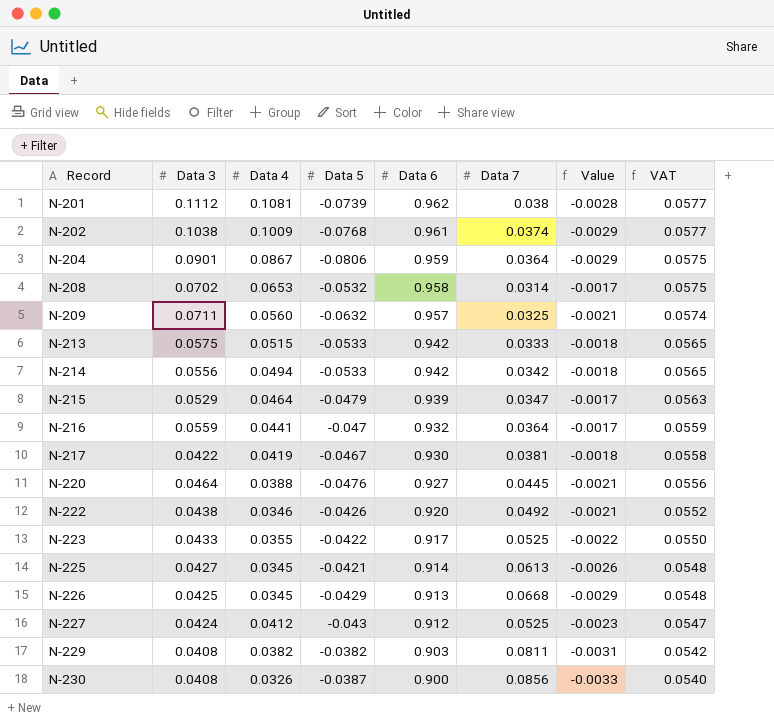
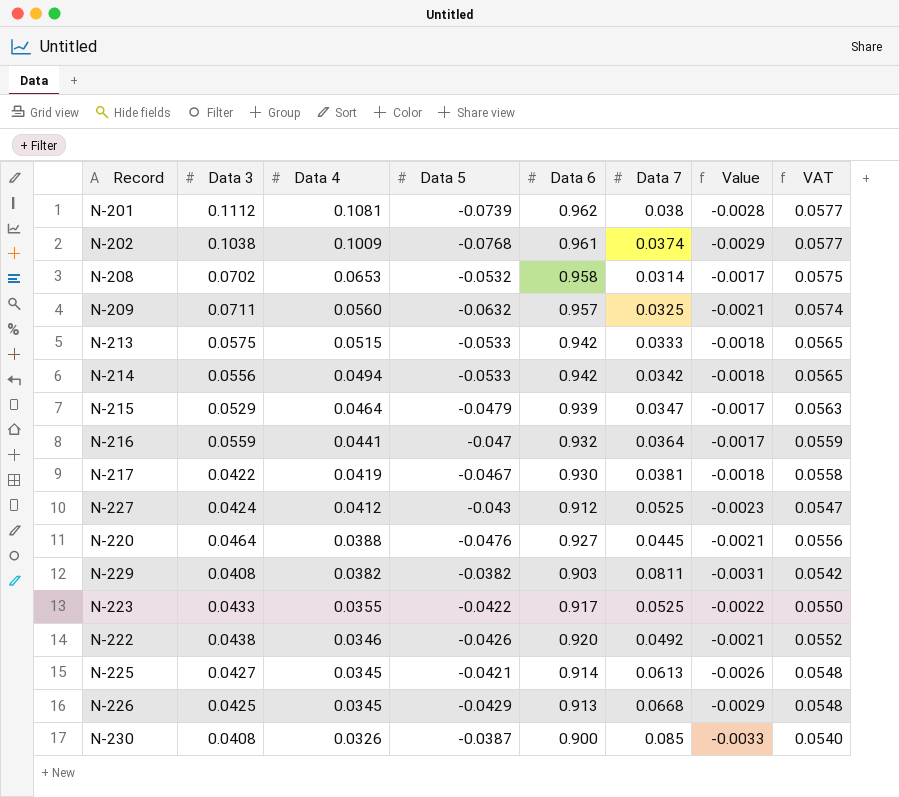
row order: Record ascending -> Data 4 descending
row N-204: 0.0901 | 0.0867 | -0.0806 | 0.959 | 0.0364 | -0.0029 | 0.0575 -> none
N-230 | Data 7: 0.0856 -> 0.085

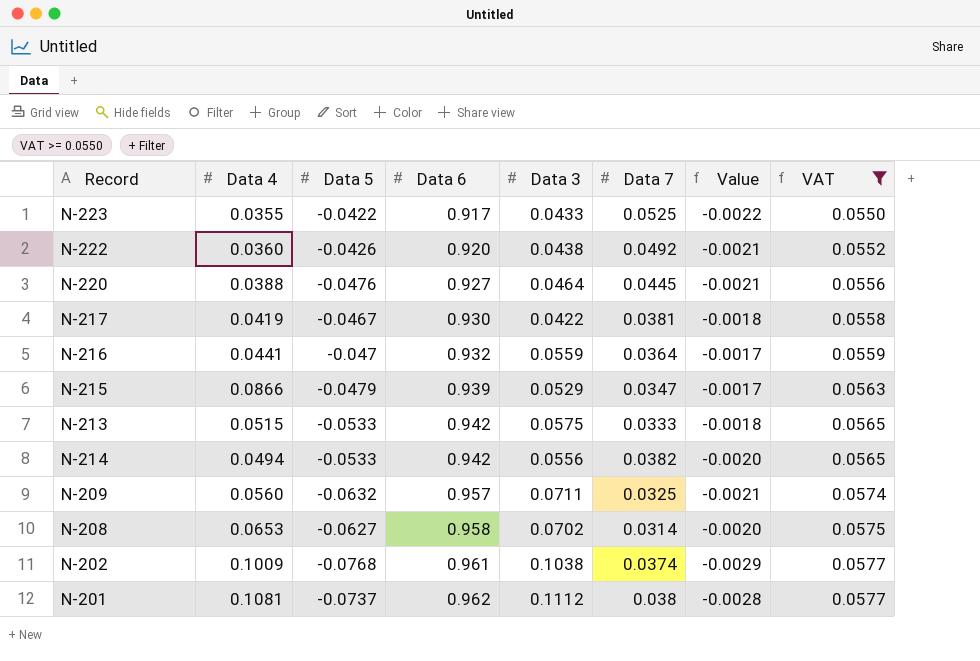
filter: none -> VAT >= 0.0550
row order: Data 4 descending -> Data 6 ascending
column Data 3 | position: 2 -> 5
N-222 | Data 4: 0.0346 -> 0.0360
N-215 | Data 4: 0.0464 -> 0.0866
N-214 | Data 7: 0.0342 -> 0.0382
N-214 | Value: -0.0018 -> -0.0020
N-208 | Data 5: -0.0532 -> -0.0627
N-208 | Value: -0.0017 -> -0.0020
N-201 | Data 5: -0.0739 -> -0.0737

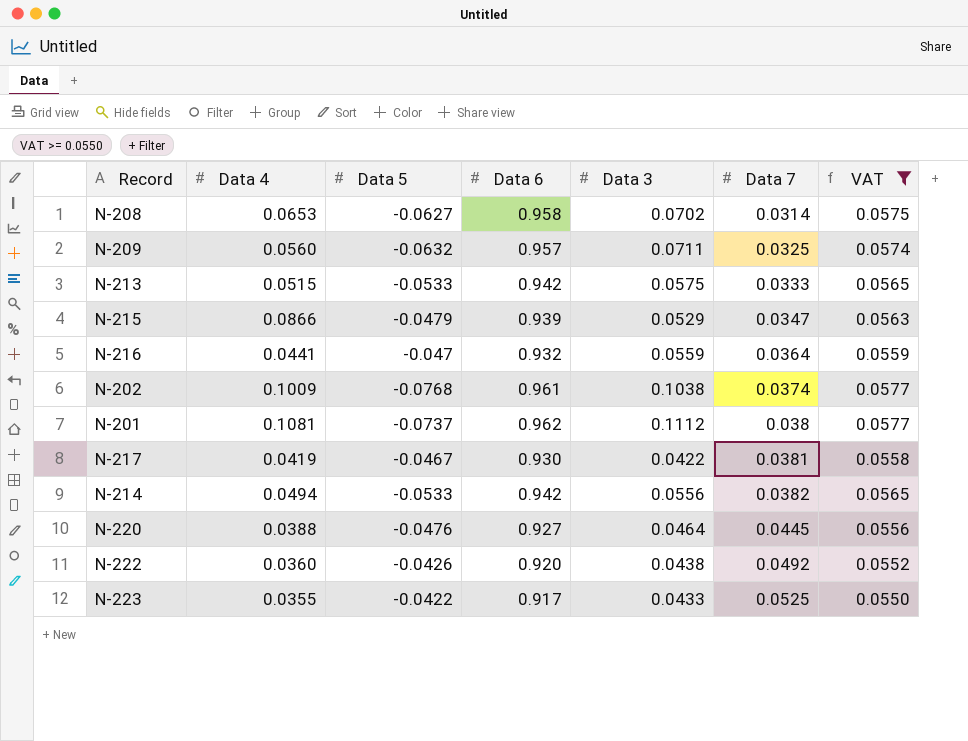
row order: Data 6 ascending -> Data 7 ascending
column Value | formula: [Data 5] * [Data 7] -> none

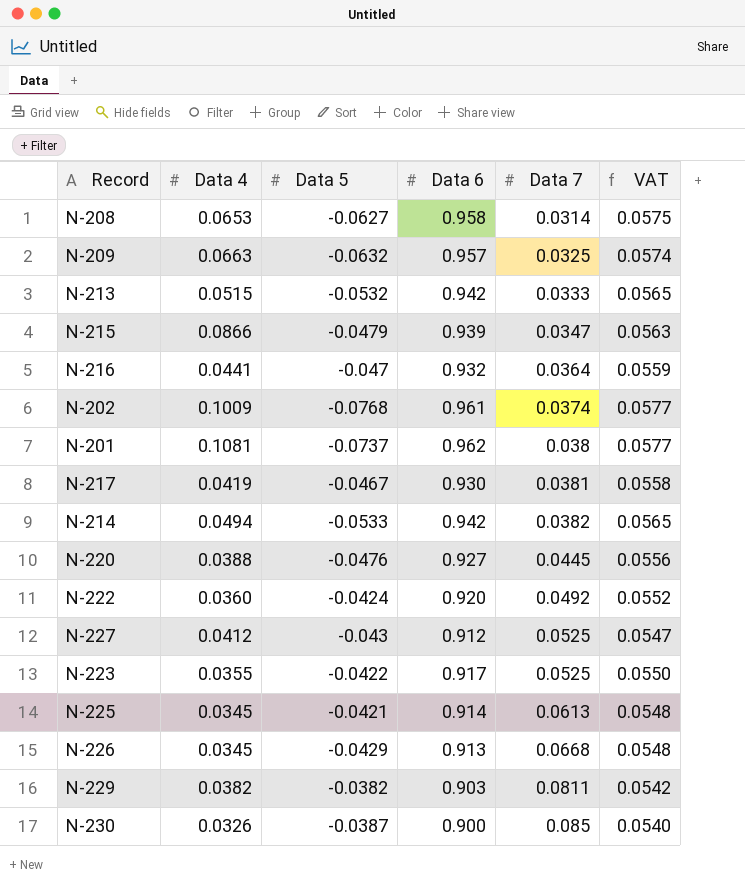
filter: VAT >= 0.0550 -> none
column Data 3 | position: 5 -> none
N-209 | Data 4: 0.0560 -> 0.0663
N-213 | Data 5: -0.0533 -> -0.0532
N-222 | Data 5: -0.0426 -> -0.0424

